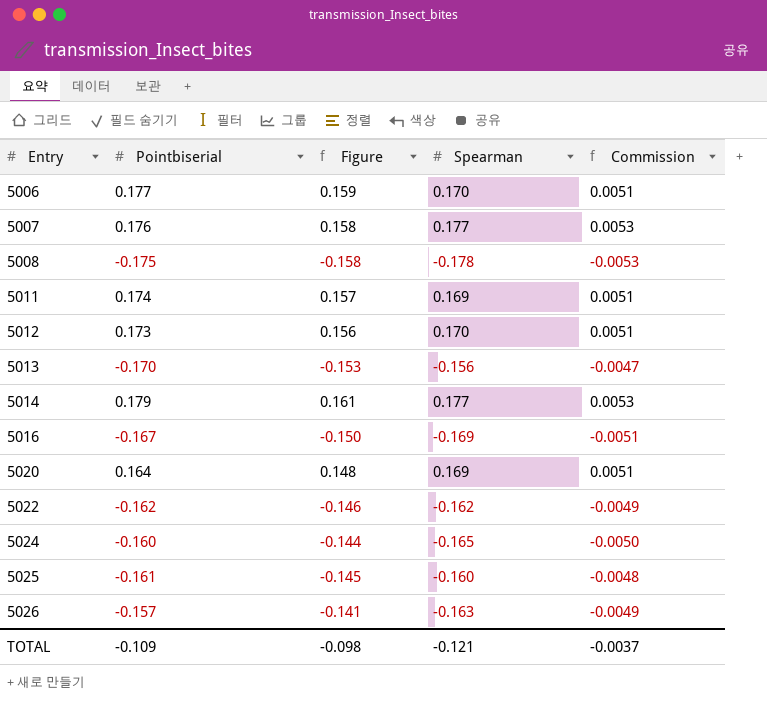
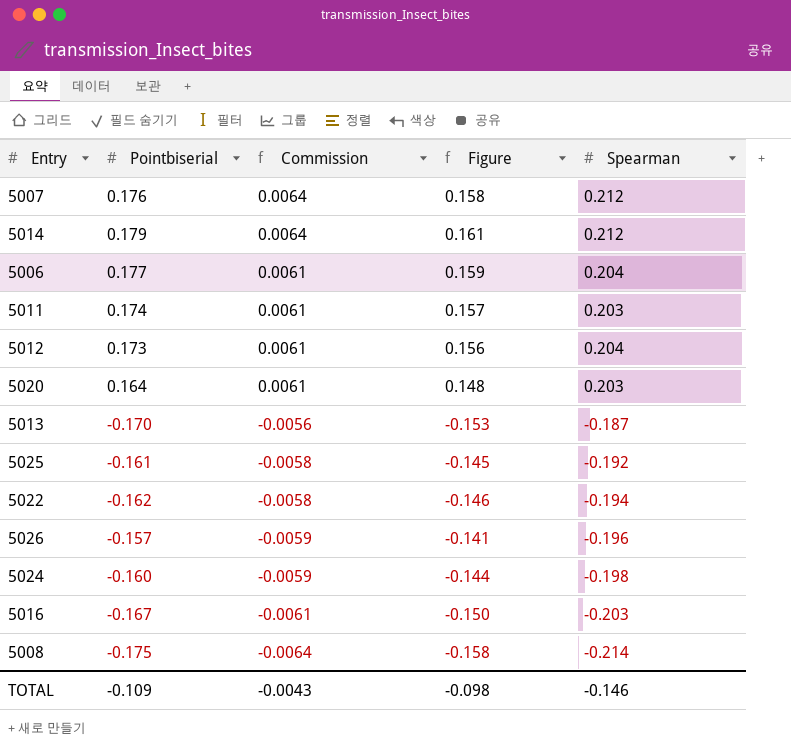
row order: Entry ascending -> Commission descending
column Commission | position: 5 -> 3
5007 | Commission: 0.0053 -> 0.0064
5007 | Spearman: 0.177 -> 0.212
5014 | Commission: 0.0053 -> 0.0064
5014 | Spearman: 0.177 -> 0.212
5006 | Commission: 0.0051 -> 0.0061
5006 | Spearman: 0.170 -> 0.204
5011 | Commission: 0.0051 -> 0.0061
5011 | Spearman: 0.169 -> 0.203
5012 | Commission: 0.0051 -> 0.0061
5012 | Spearman: 0.170 -> 0.204
5020 | Commission: 0.0051 -> 0.0061
5020 | Spearman: 0.169 -> 0.203
5013 | Commission: -0.0047 -> -0.0056
5013 | Spearman: -0.156 -> -0.187
5025 | Commission: -0.0048 -> -0.0058
5025 | Spearman: -0.160 -> -0.192
5022 | Commission: -0.0049 -> -0.0058
5022 | Spearman: -0.162 -> -0.194
5026 | Commission: -0.0049 -> -0.0059
5026 | Spearman: -0.163 -> -0.196
5024 | Commission: -0.0050 -> -0.0059
5024 | Spearman: -0.165 -> -0.198
5016 | Commission: -0.0051 -> -0.0061
5016 | Spearman: -0.169 -> -0.203
5008 | Commission: -0.0053 -> -0.0064
5008 | Spearman: -0.178 -> -0.214
TOTAL | Commission: -0.0037 -> -0.0043
TOTAL | Spearman: -0.121 -> -0.146

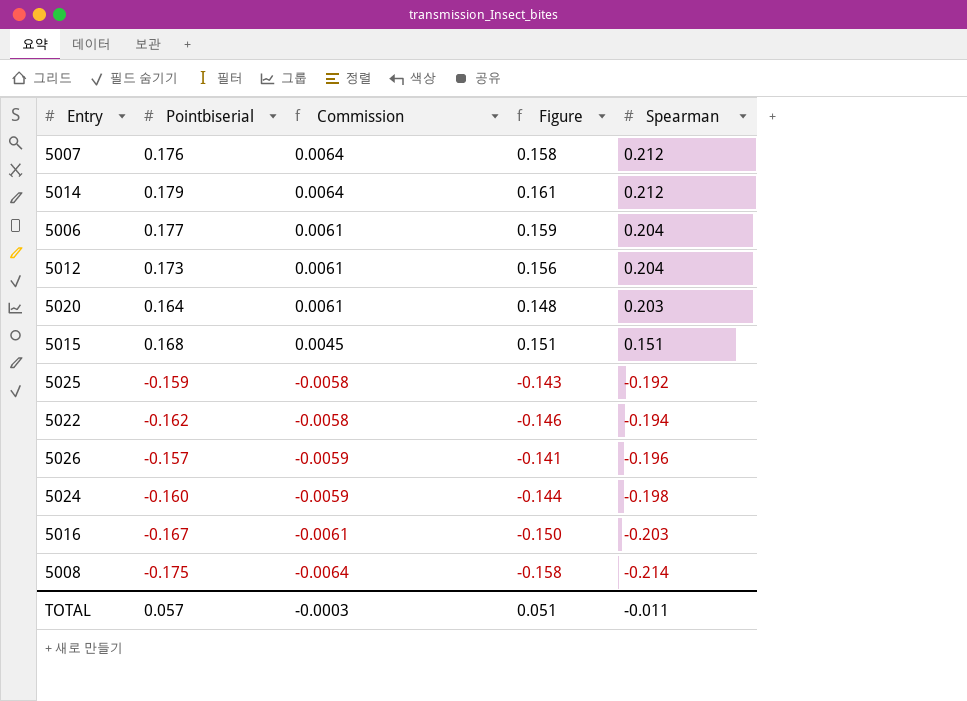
row 5011: 0.174 | 0.0061 | 0.157 | 0.203 -> none
row 5013: -0.170 | -0.0056 | -0.153 | -0.187 -> none
row 5015: none -> 0.168 | 0.0045 | 0.151 | 0.151
5025 | Pointbiserial: -0.161 -> -0.159
5025 | Figure: -0.145 -> -0.143
TOTAL | Pointbiserial: -0.109 -> 0.057
TOTAL | Commission: -0.0043 -> -0.0003
TOTAL | Figure: -0.098 -> 0.051
TOTAL | Spearman: -0.146 -> -0.011

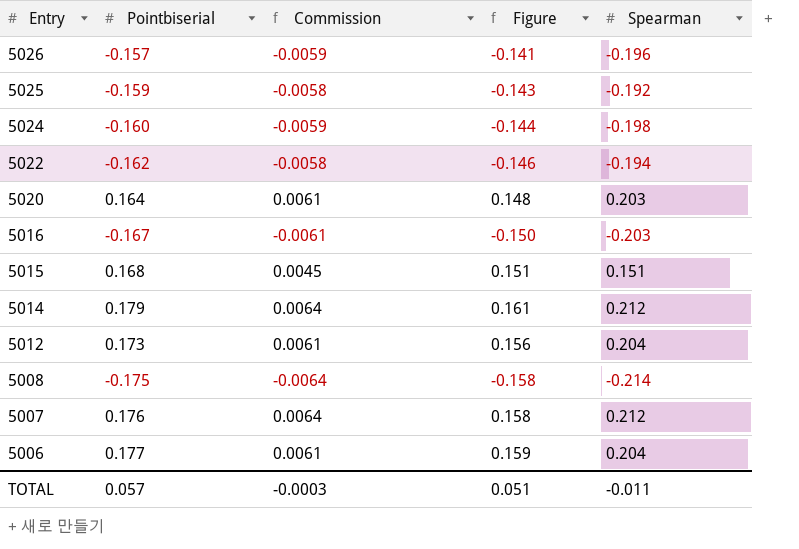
row order: Commission descending -> Entry descending

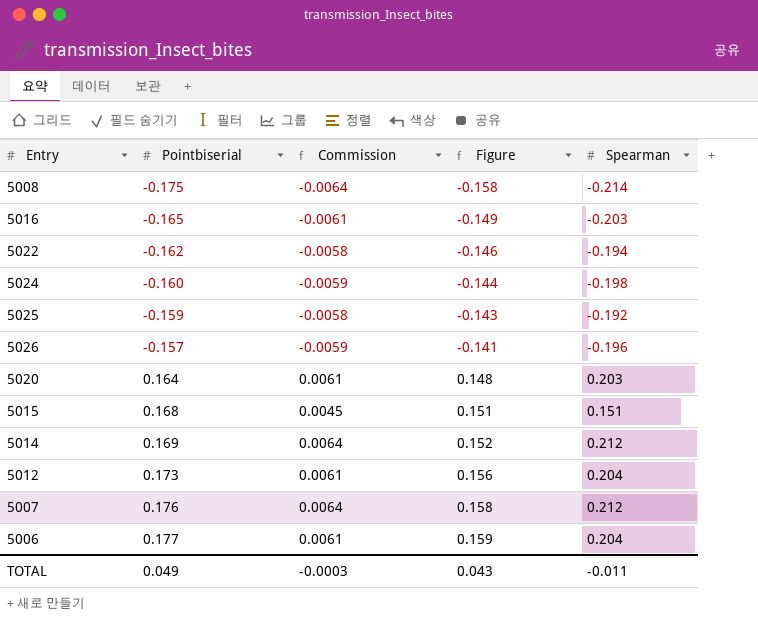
row order: Entry descending -> Pointbiserial ascending
5016 | Pointbiserial: -0.167 -> -0.165
5016 | Figure: -0.150 -> -0.149
5014 | Pointbiserial: 0.179 -> 0.169
5014 | Figure: 0.161 -> 0.152
TOTAL | Pointbiserial: 0.057 -> 0.049
TOTAL | Figure: 0.051 -> 0.043

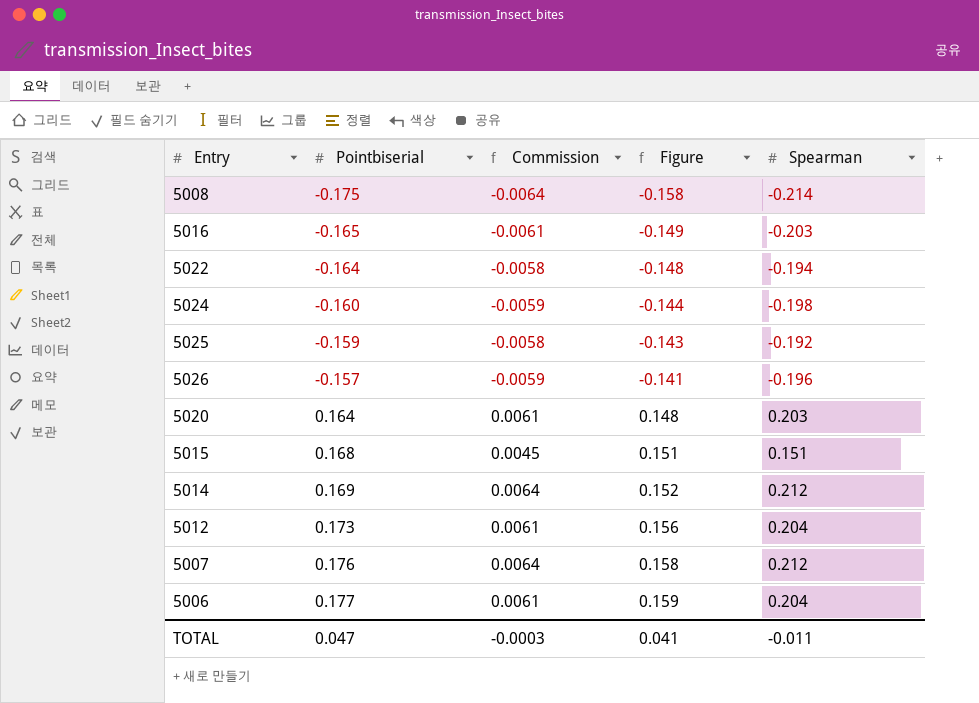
5022 | Pointbiserial: -0.162 -> -0.164
5022 | Figure: -0.146 -> -0.148
TOTAL | Pointbiserial: 0.049 -> 0.047
TOTAL | Figure: 0.043 -> 0.041

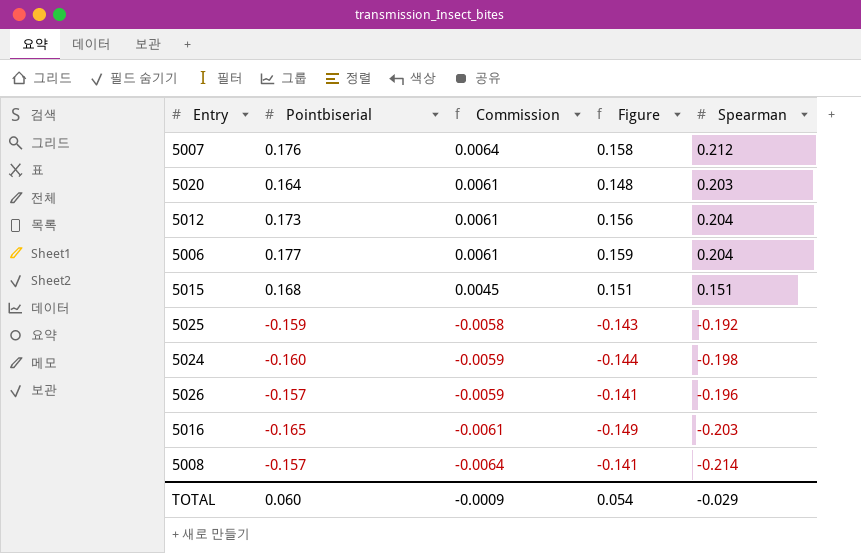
row order: Pointbiserial ascending -> Commission descending
row 5022: -0.164 | -0.0058 | -0.148 | -0.194 -> none
row 5014: 0.169 | 0.0064 | 0.152 | 0.212 -> none
5008 | Pointbiserial: -0.175 -> -0.157
5008 | Figure: -0.158 -> -0.141
TOTAL | Pointbiserial: 0.047 -> 0.060
TOTAL | Commission: -0.0003 -> -0.0009
TOTAL | Figure: 0.041 -> 0.054
TOTAL | Spearman: -0.011 -> -0.029

